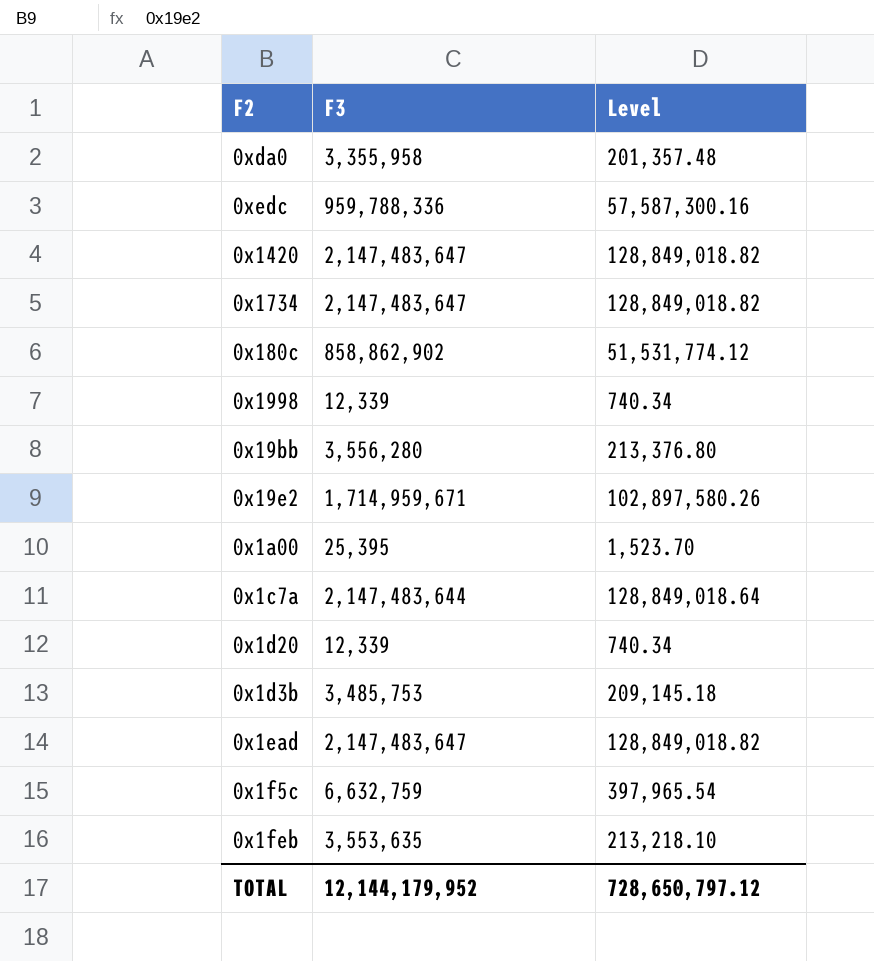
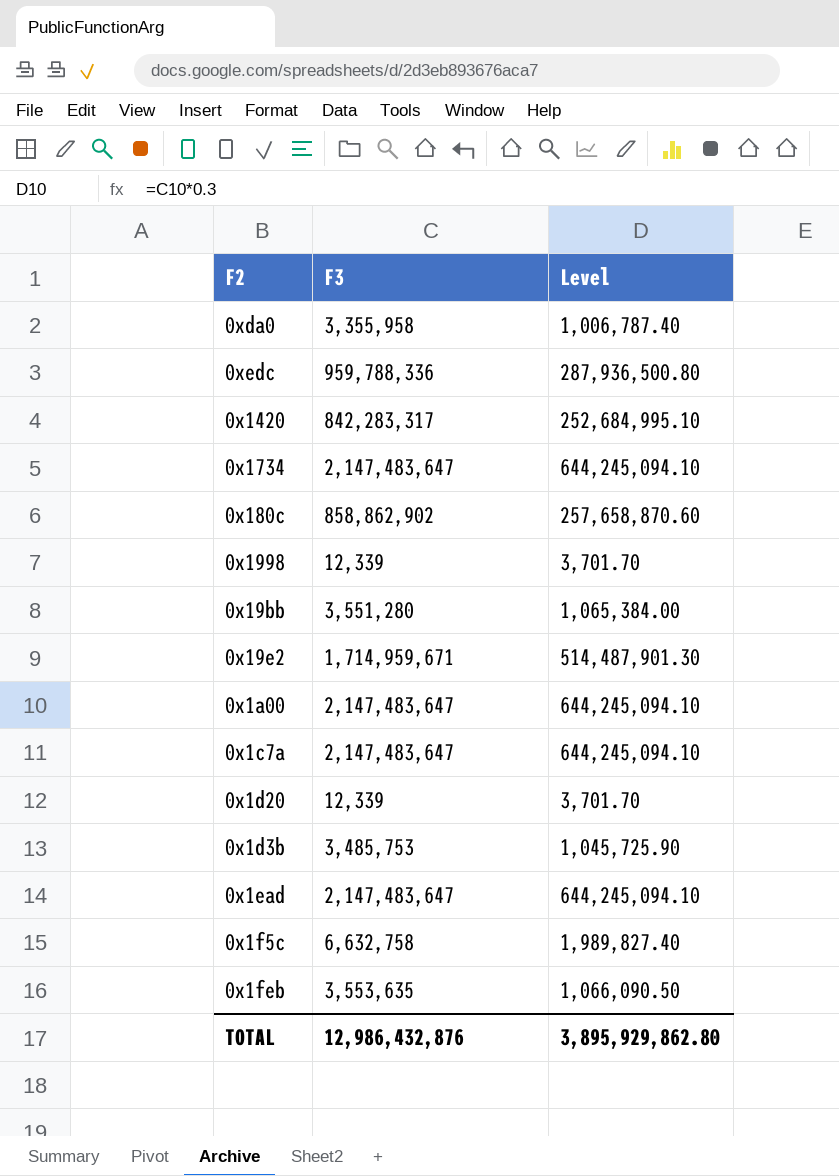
column Level | formula: [F3] * 0.06 -> [F3] * 0.3
0x1420 | F3: 2,147,483,647 -> 842,283,317
0x19bb | F3: 3,556,280 -> 3,551,280
0x1a00 | F3: 25,395 -> 2,147,483,647
0x1c7a | F3: 2,147,483,644 -> 2,147,483,647
0x1f5c | F3: 6,632,759 -> 6,632,758
TOTAL | F3: 12,144,179,952 -> 12,986,432,876
TOTAL | Level: 728,650,797.12 -> 3,895,929,862.80

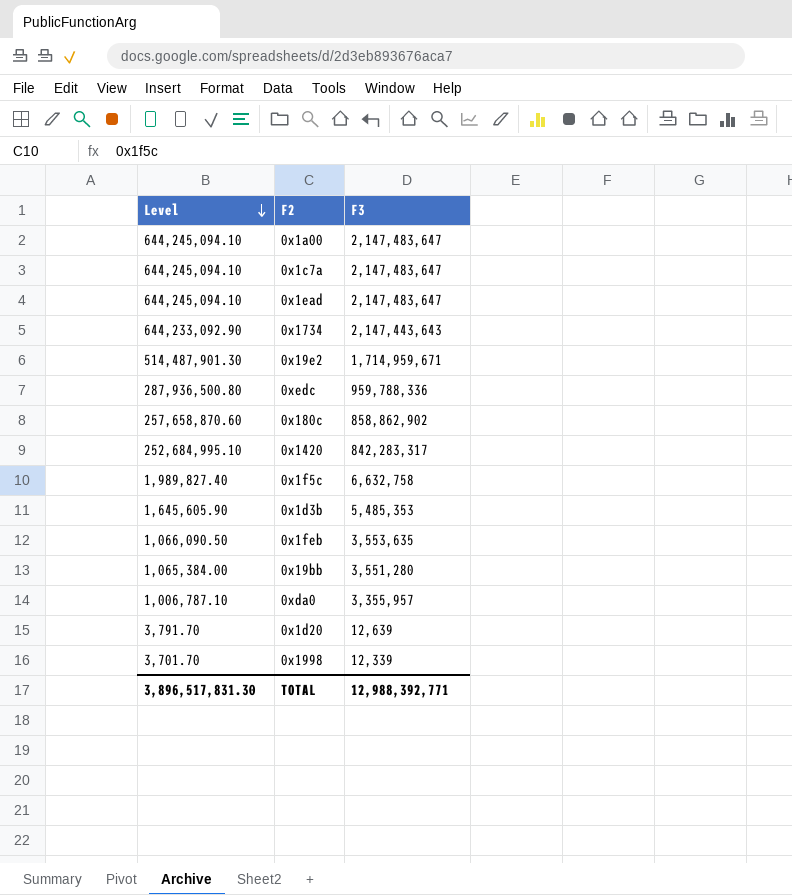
row order: none -> Level descending
column Level | position: 3 -> 1
0x1734 | Level: 644,245,094.10 -> 644,233,092.90
0x1734 | F3: 2,147,483,647 -> 2,147,443,643
0x1d3b | Level: 1,045,725.90 -> 1,645,605.90
0x1d3b | F3: 3,485,753 -> 5,485,353
0xda0 | Level: 1,006,787.40 -> 1,006,787.10
0xda0 | F3: 3,355,958 -> 3,355,957
0x1d20 | Level: 3,701.70 -> 3,791.70
0x1d20 | F3: 12,339 -> 12,639
TOTAL | Level: 3,895,929,862.80 -> 3,896,517,831.30
TOTAL | F3: 12,986,432,876 -> 12,988,392,771

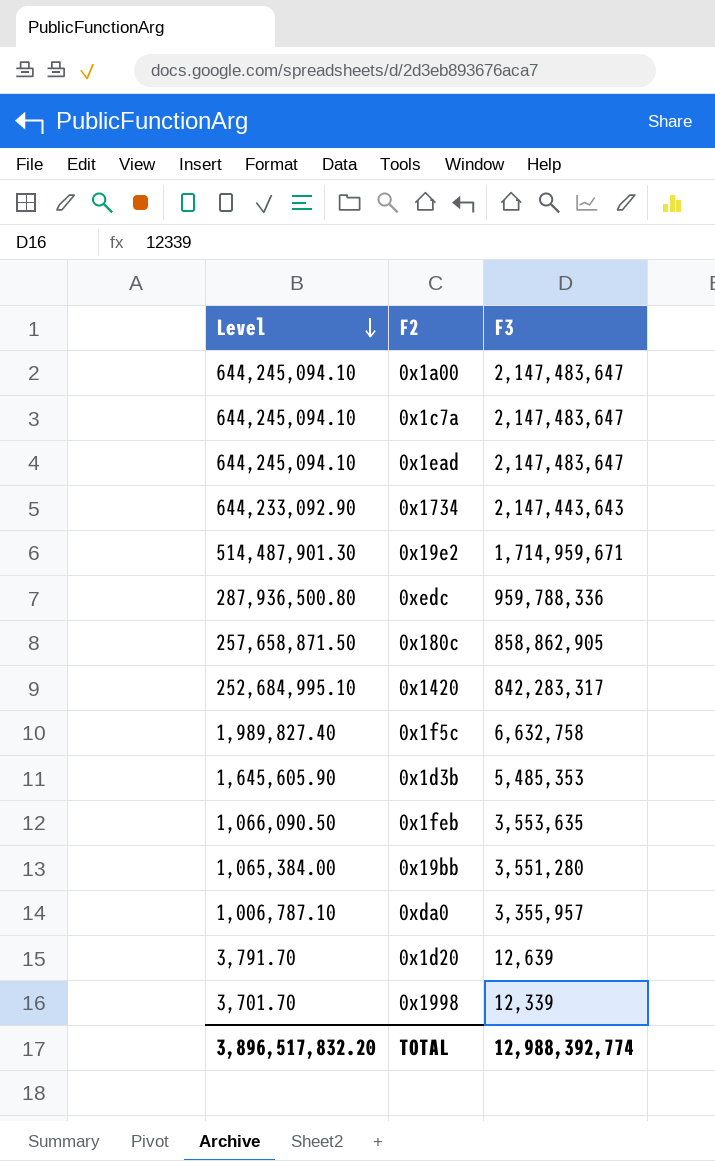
0x180c | Level: 257,658,870.60 -> 257,658,871.50
0x180c | F3: 858,862,902 -> 858,862,905
TOTAL | Level: 3,896,517,831.30 -> 3,896,517,832.20
TOTAL | F3: 12,988,392,771 -> 12,988,392,774

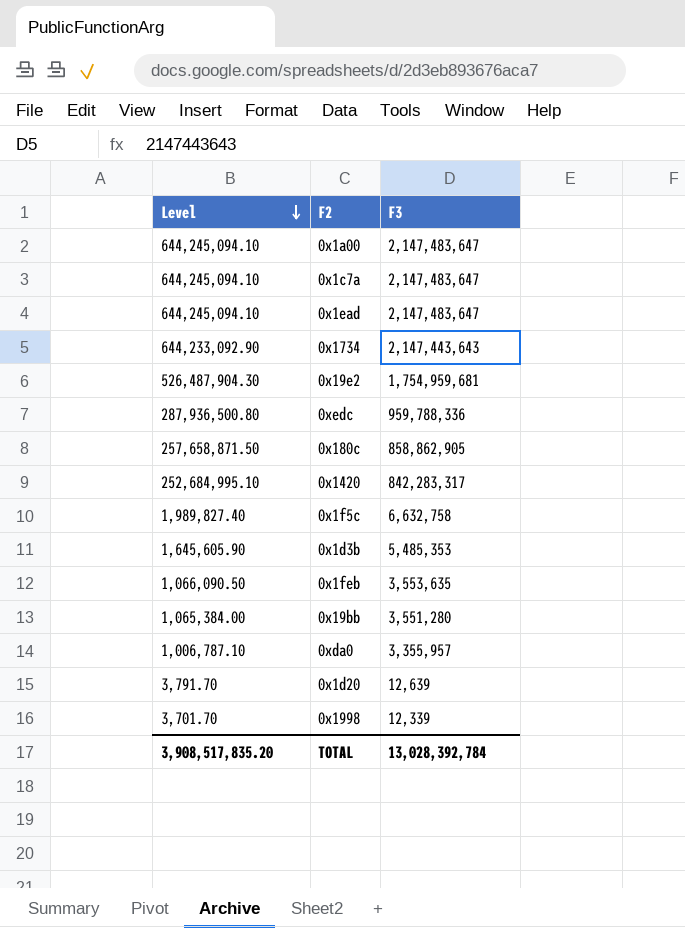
0x19e2 | Level: 514,487,901.30 -> 526,487,904.30
0x19e2 | F3: 1,714,959,671 -> 1,754,959,681
TOTAL | Level: 3,896,517,832.20 -> 3,908,517,835.20
TOTAL | F3: 12,988,392,774 -> 13,028,392,784

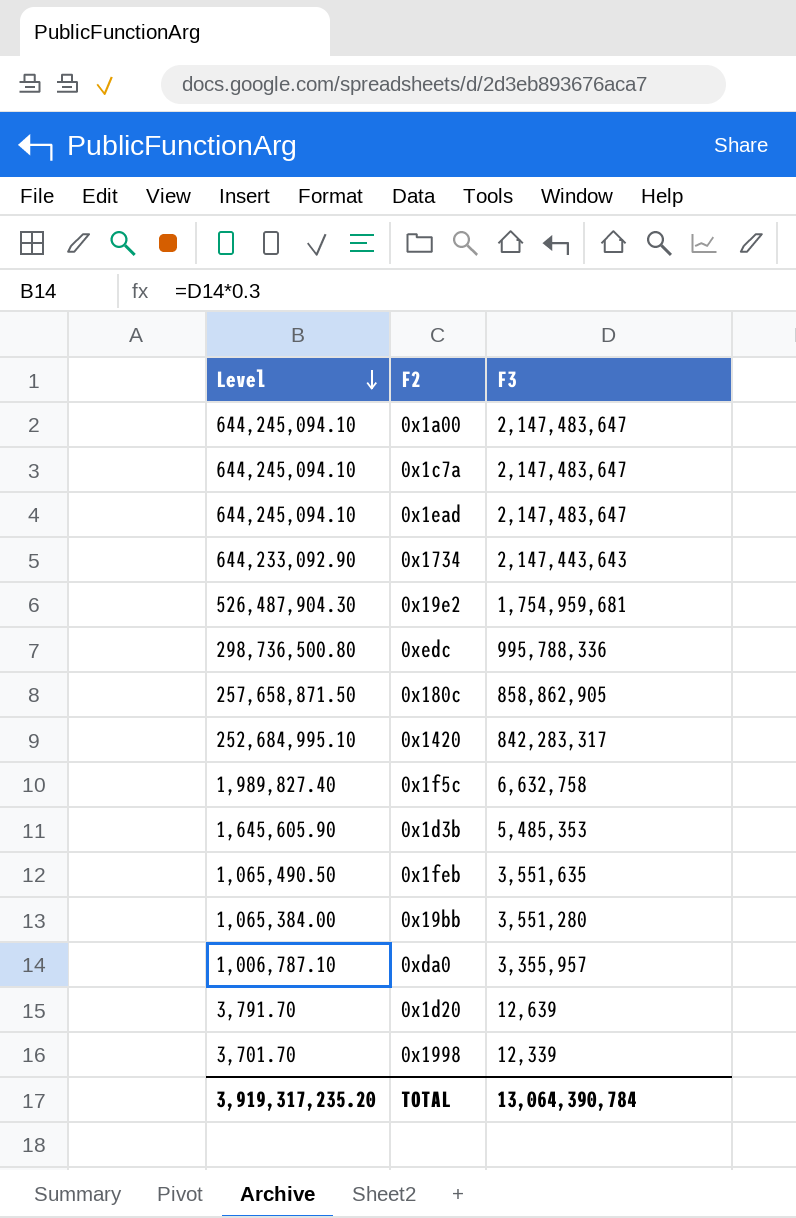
0xedc | Level: 287,936,500.80 -> 298,736,500.80
0xedc | F3: 959,788,336 -> 995,788,336
0x1feb | Level: 1,066,090.50 -> 1,065,490.50
0x1feb | F3: 3,553,635 -> 3,551,635
TOTAL | Level: 3,908,517,835.20 -> 3,919,317,235.20
TOTAL | F3: 13,028,392,784 -> 13,064,390,784

